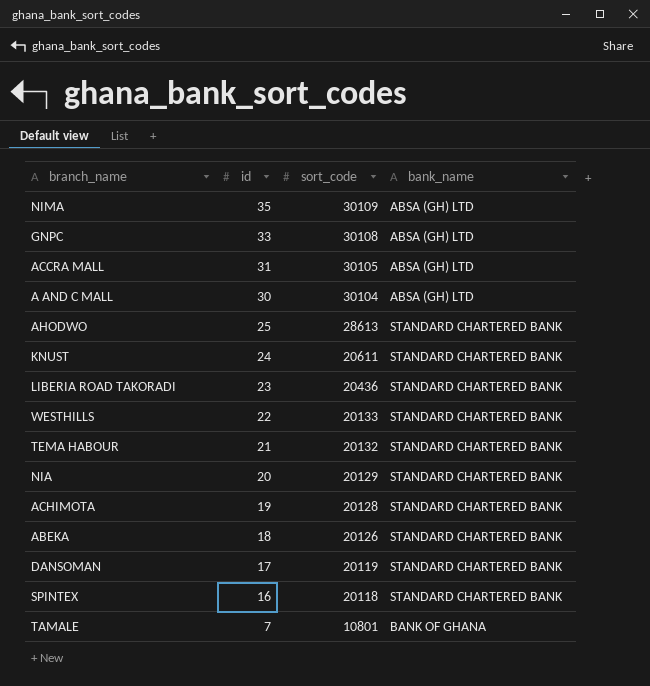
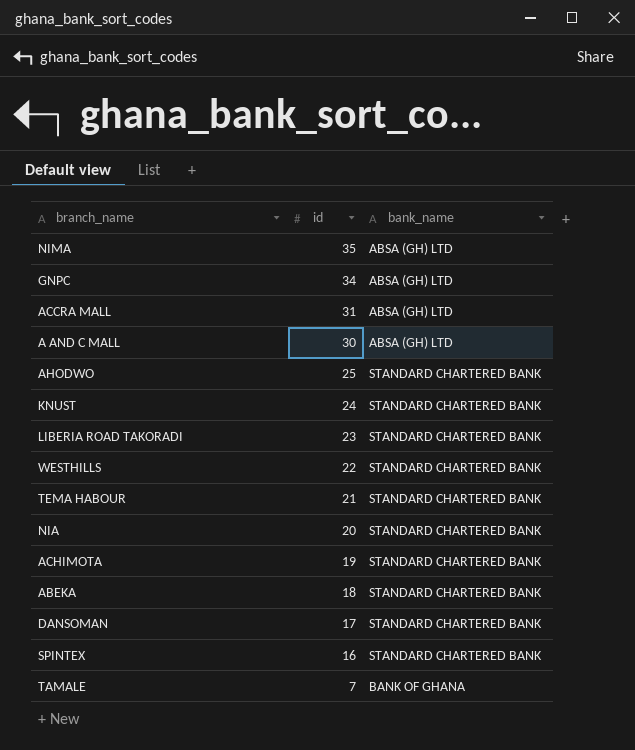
column sort_code | position: 3 -> none
GNPC | id: 33 -> 34

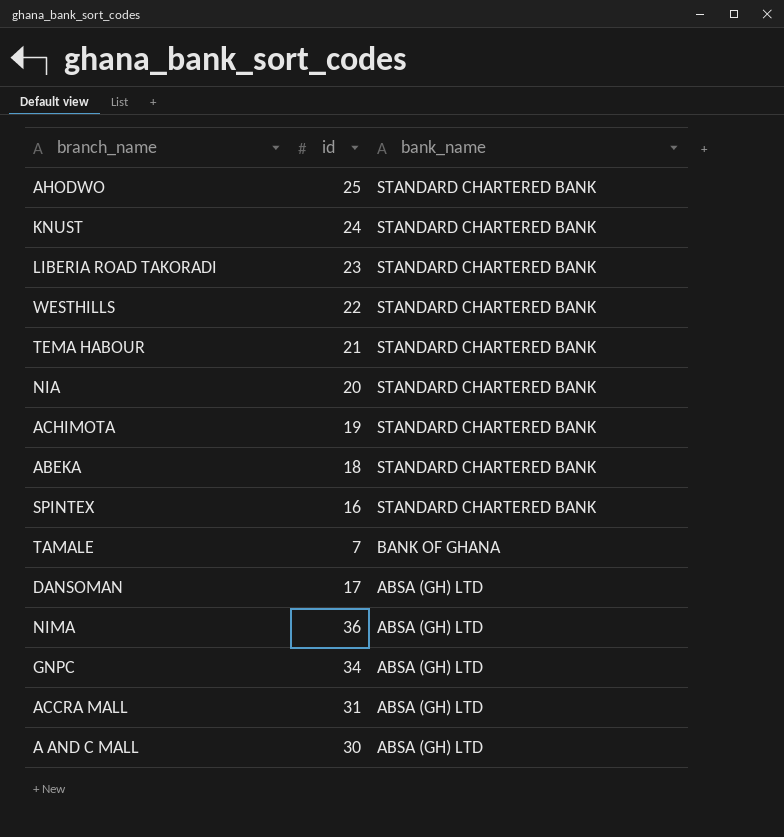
row order: id descending -> bank_name descending
DANSOMAN | bank_name: STANDARD CHARTERED BANK -> ABSA (GH) LTD
NIMA | id: 35 -> 36

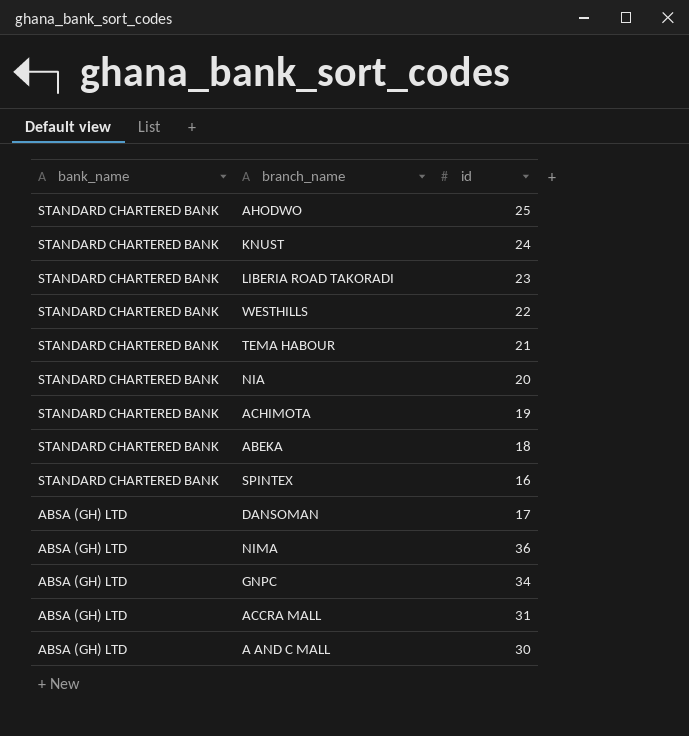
column bank_name | position: 3 -> 1
row TAMALE: 7 | BANK OF GHANA -> none

